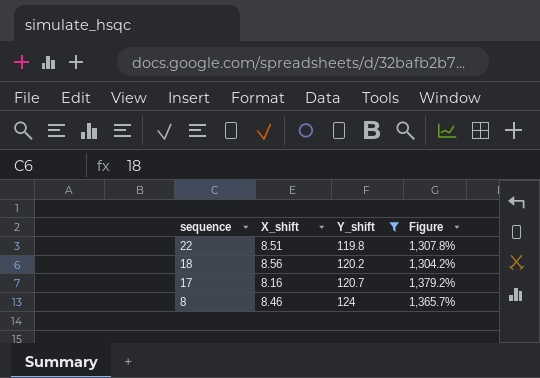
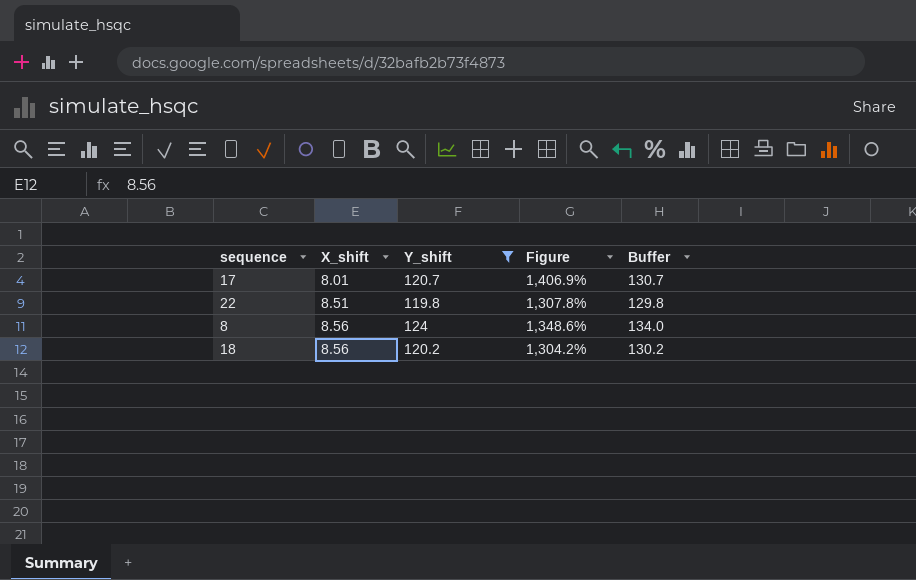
row order: sequence descending -> X_shift ascending
column Buffer | formula: none -> [Y_shift] + 10
17 | X_shift: 8.16 -> 8.01
17 | Figure: 1,379.2% -> 1,406.9%
8 | X_shift: 8.46 -> 8.56
8 | Figure: 1,365.7% -> 1,348.6%

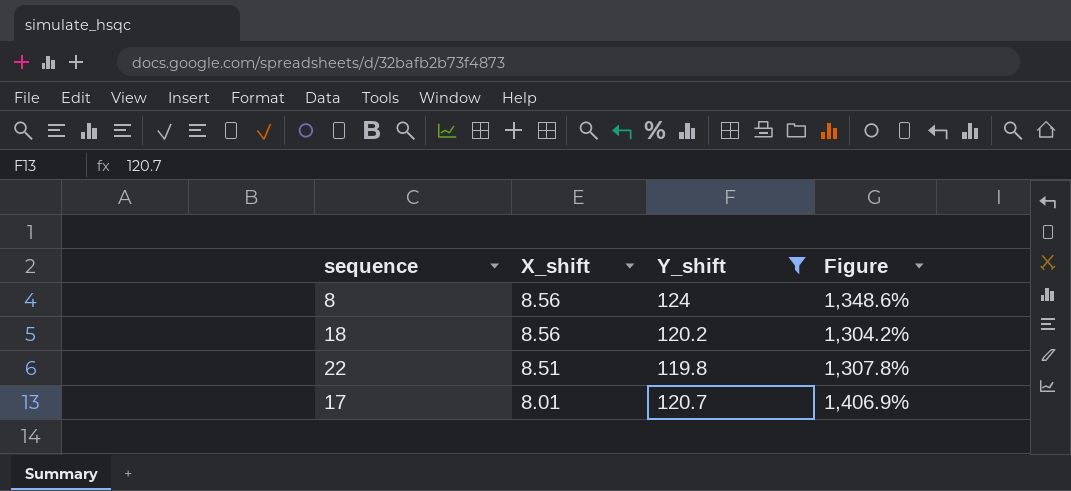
row order: X_shift ascending -> X_shift descending
column Buffer | formula: [Y_shift] + 10 -> none

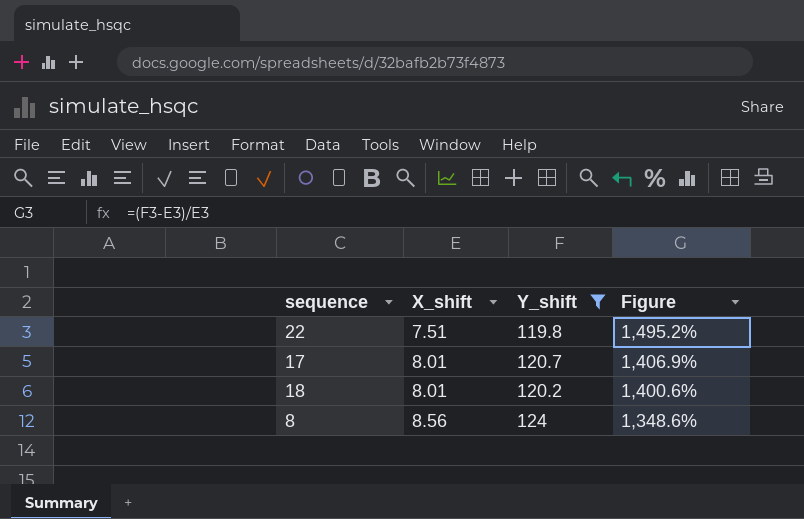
row order: X_shift descending -> X_shift ascending
22 | X_shift: 8.51 -> 7.51
22 | Figure: 1,307.8% -> 1,495.2%
18 | X_shift: 8.56 -> 8.01
18 | Figure: 1,304.2% -> 1,400.6%

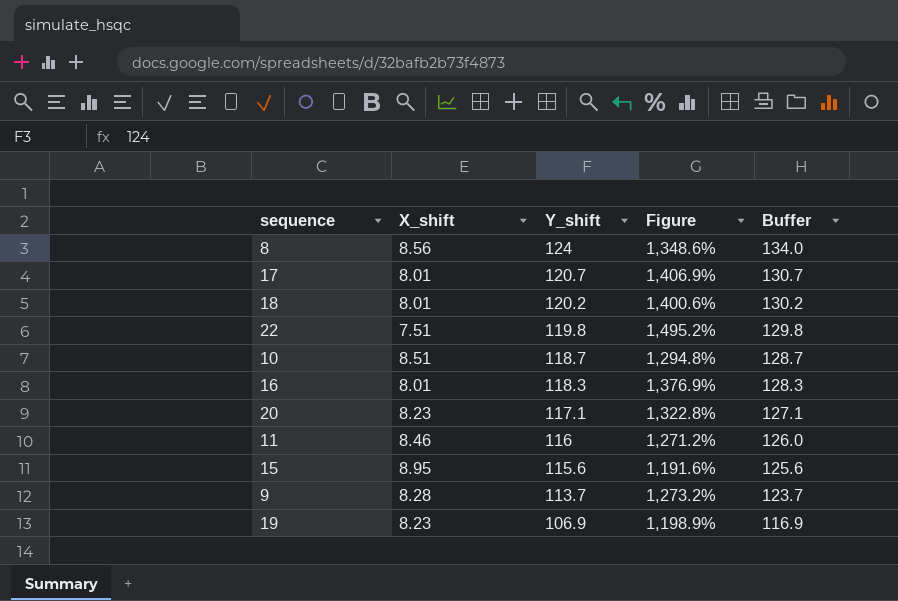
filter: Y_shift >= 119.8 -> none
row order: X_shift ascending -> Y_shift descending
column Buffer | formula: none -> [Y_shift] + 10

